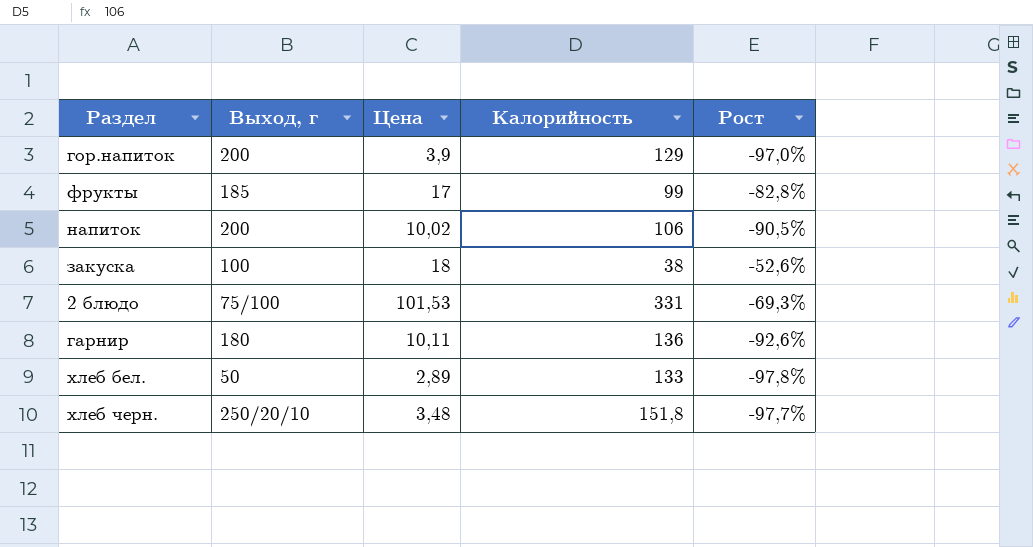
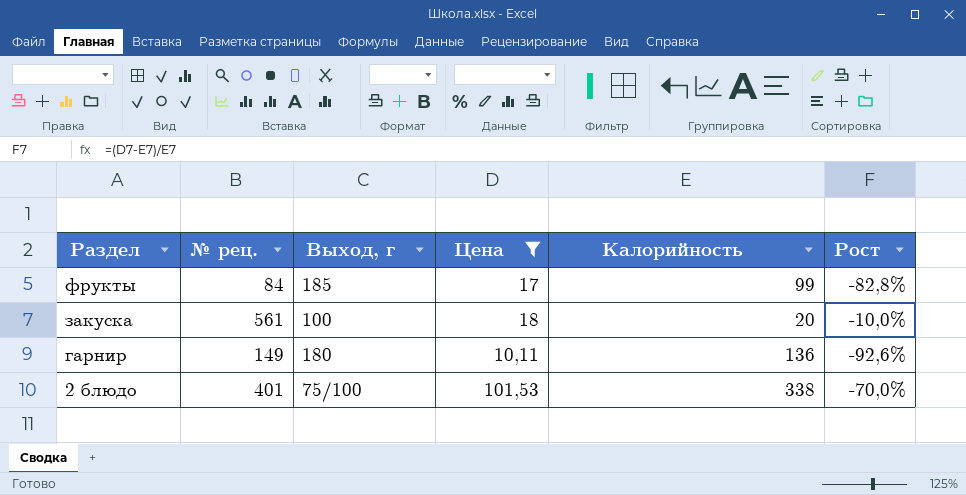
filter: none -> Цена >= 10,11
row order: none -> Раздел descending
column № рец. | position: none -> 2
закуска | Калорийность: 38 -> 20
закуска | Рост: -52,6% -> -10,0%
2 блюдо | Калорийность: 331 -> 338
2 блюдо | Рост: -69,3% -> -70,0%

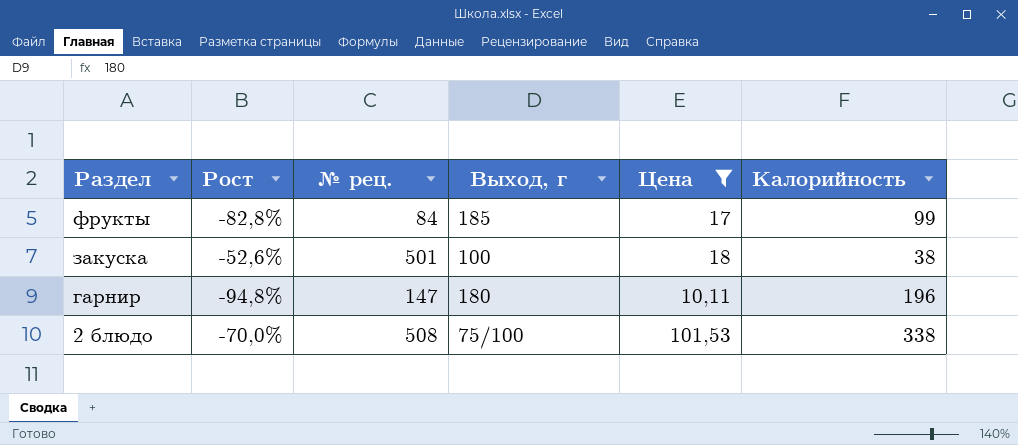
column Рост | position: 6 -> 2
закуска | Рост: -10,0% -> -52,6%
закуска | № рец.: 561 -> 501
закуска | Калорийность: 20 -> 38
гарнир | Рост: -92,6% -> -94,8%
гарнир | № рец.: 149 -> 147
гарнир | Калорийность: 136 -> 196
2 блюдо | № рец.: 401 -> 508

